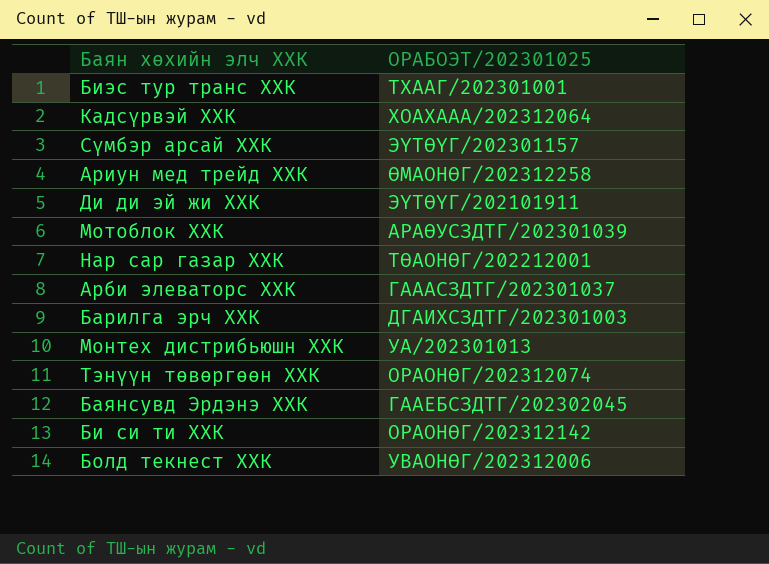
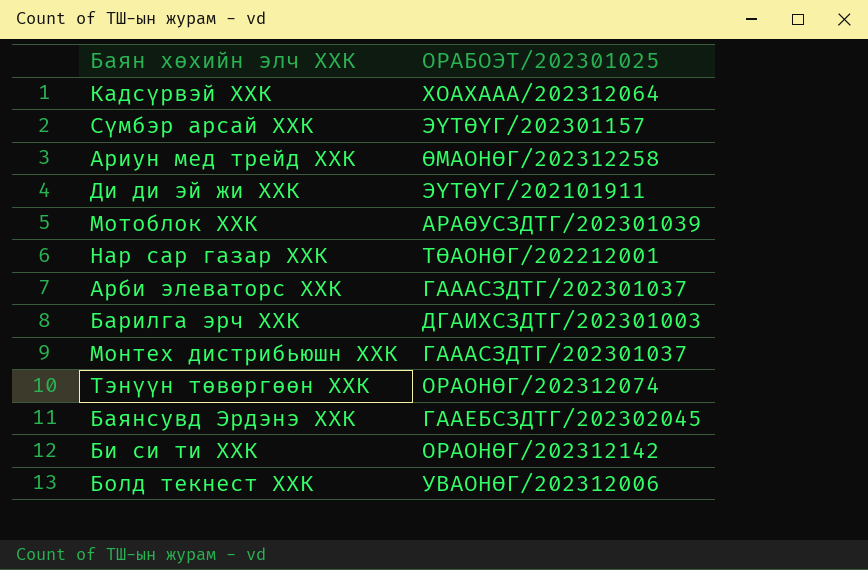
row Биэс тур транс ХХК: ТХААГ/202301001 -> none
Монтех дистрибьюшн ХХК | ОРАБОЭТ/202301025: УА/202301013 -> ГАААСЗДТГ/202301037

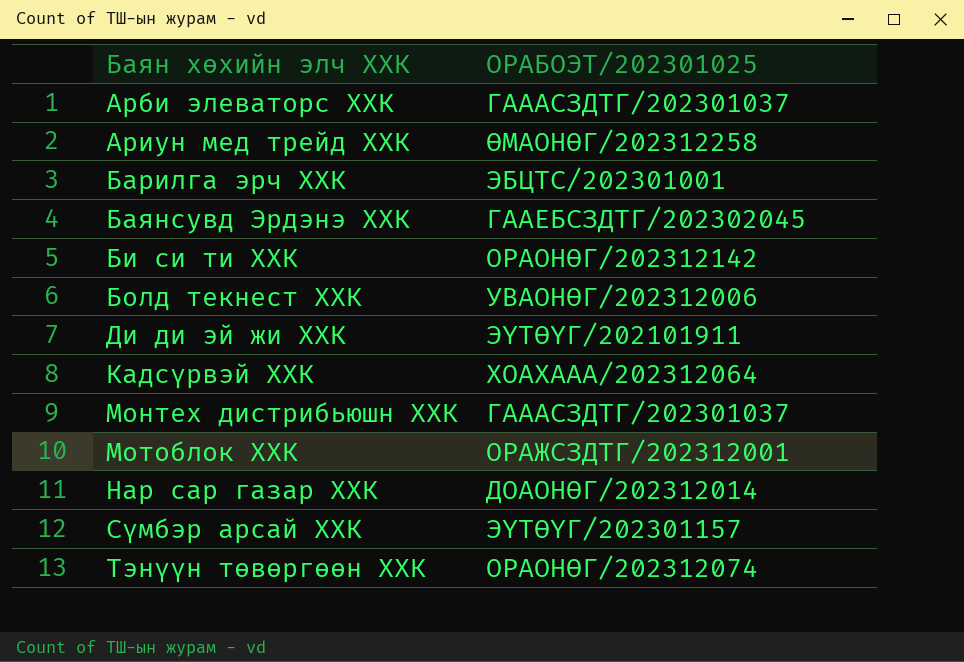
row order: none -> Баян хөхийн элч ХХК ascending
Барилга эрч ХХК | ОРАБОЭТ/202301025: ДГАИХСЗДТГ/202301003 -> ЭБЦТС/202301001
Мотоблок ХХК | ОРАБОЭТ/202301025: АРАӨУСЗДТГ/202301039 -> ОРАЖСЗДТГ/202312001
Нар сар газар ХХК | ОРАБОЭТ/202301025: ТӨАОНӨГ/202212001 -> ДОАОНӨГ/202312014

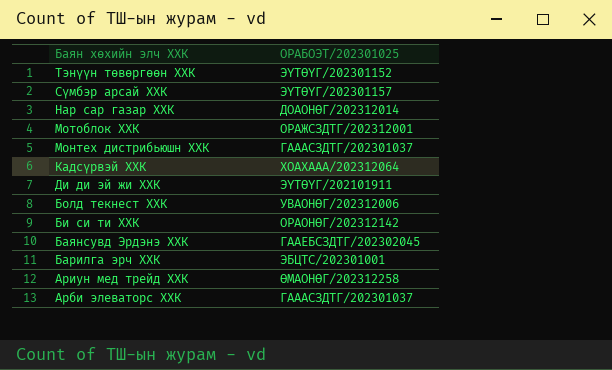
row order: Баян хөхийн элч ХХК ascending -> Баян хөхийн элч ХХК descending
Тэнүүн төвөргөөн ХХК | ОРАБОЭТ/202301025: ОРАОНӨГ/202312074 -> ЭҮТӨҮГ/202301152

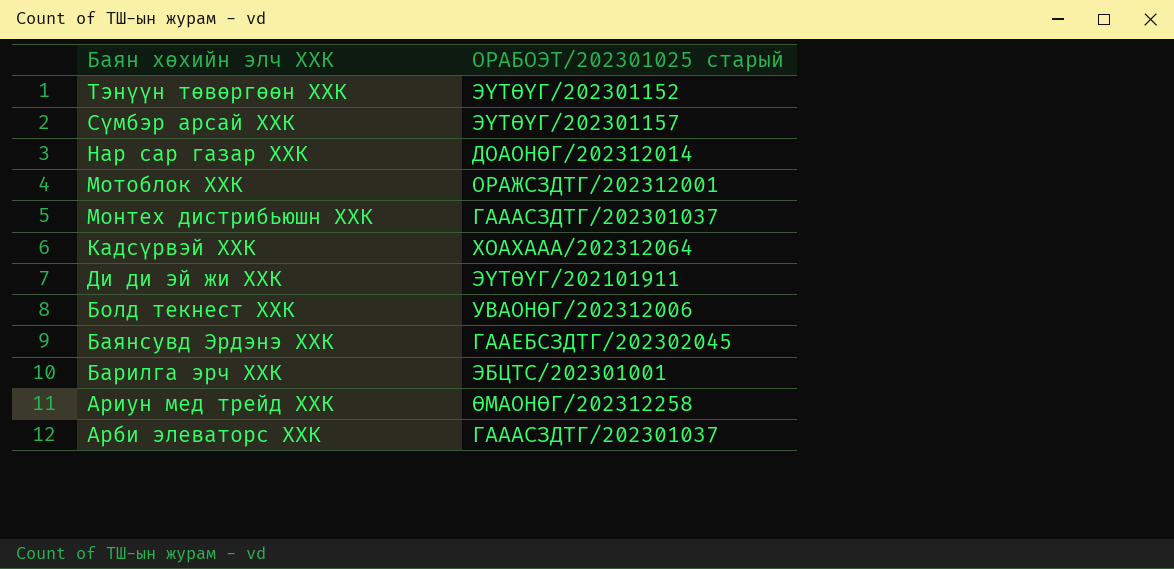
column name: ОРАБОЭТ/202301025 -> ОРАБОЭТ/202301025 старый
row Би си ти ХХК: ОРАОНӨГ/202312142 -> none

